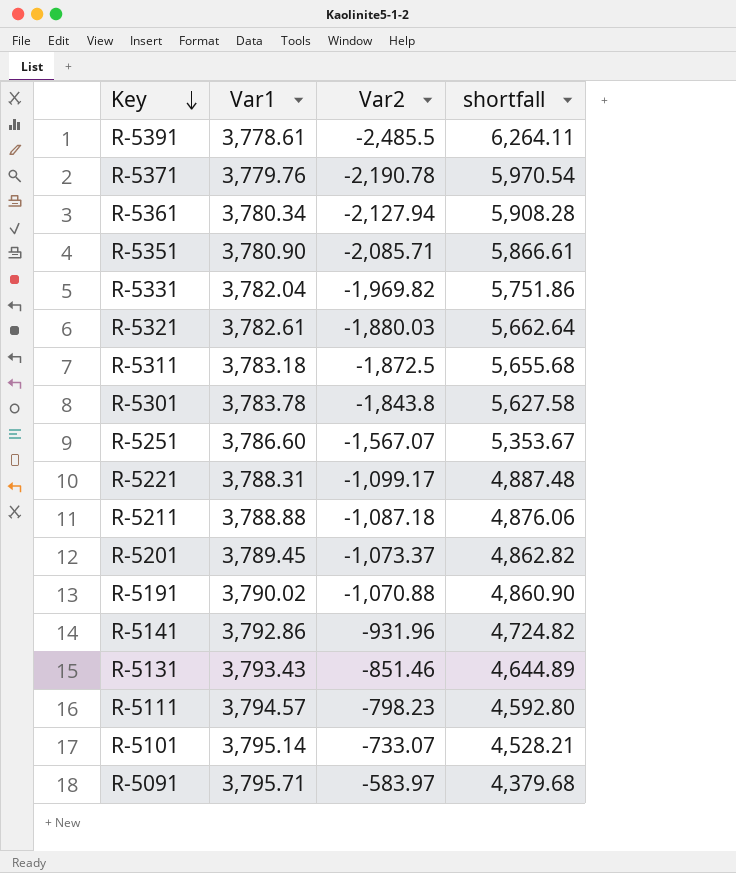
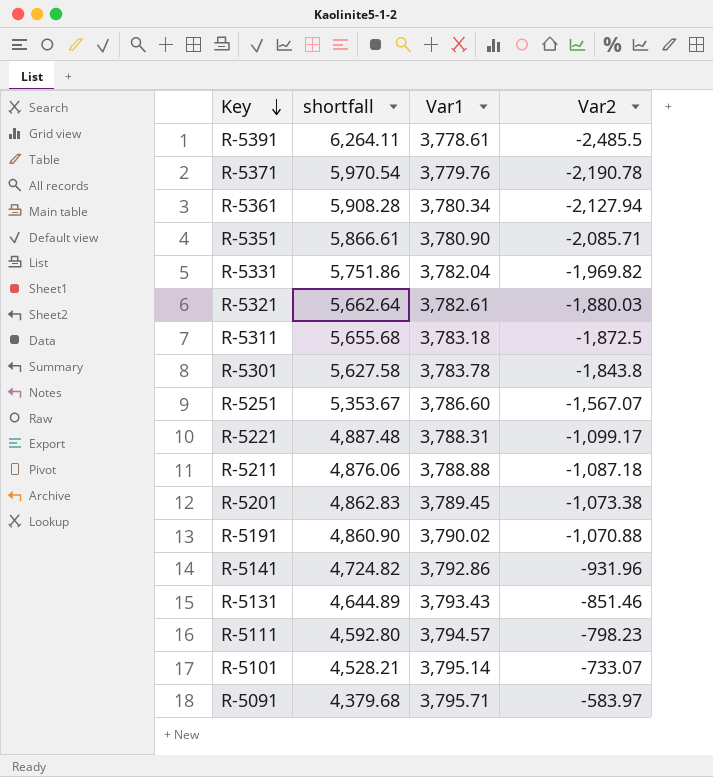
column shortfall | position: 4 -> 2
R-5201 | shortfall: 4,862.82 -> 4,862.83
R-5201 | Var2: -1,073.37 -> -1,073.38

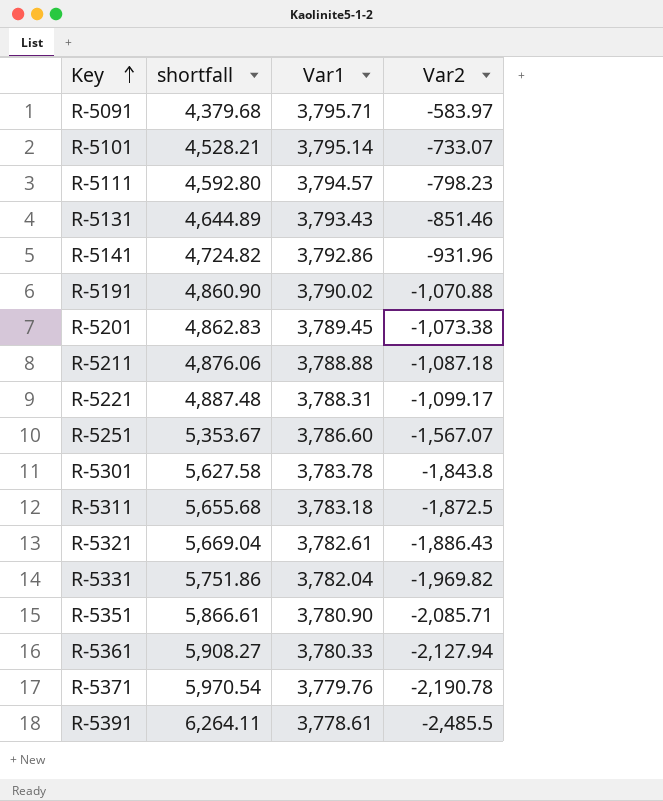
row order: Key descending -> Key ascending
R-5321 | shortfall: 5,662.64 -> 5,669.04
R-5321 | Var2: -1,880.03 -> -1,886.43
R-5361 | shortfall: 5,908.28 -> 5,908.27
R-5361 | Var1: 3,780.34 -> 3,780.33

